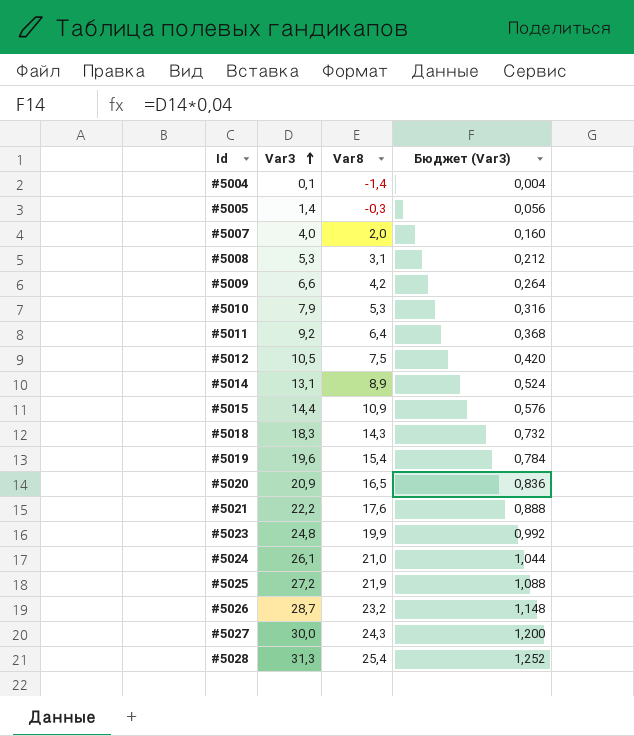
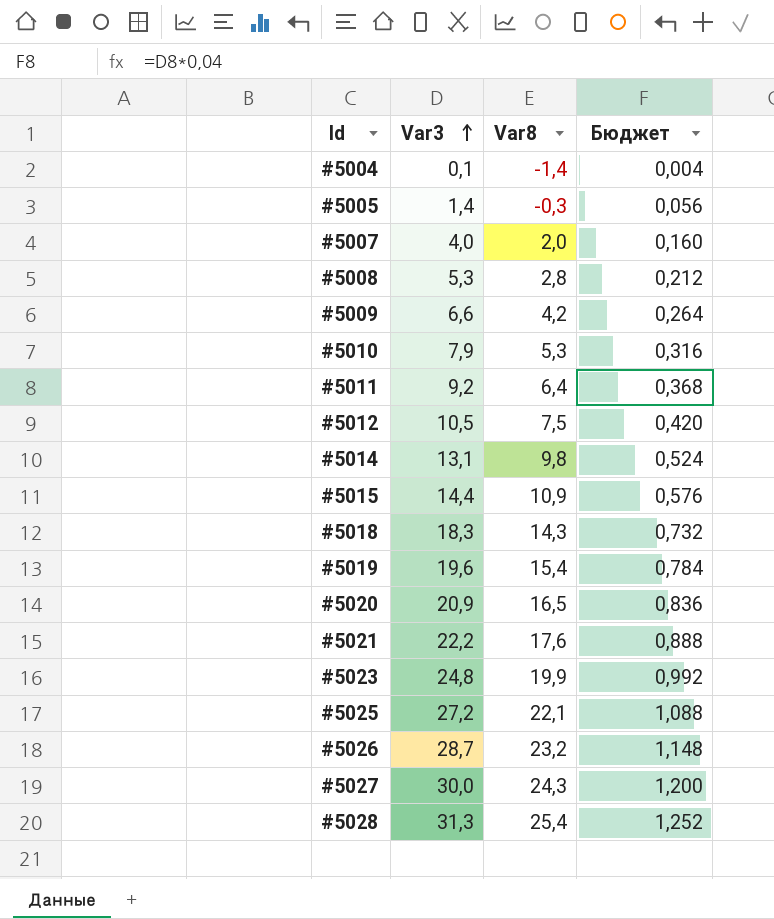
column name: Бюджет (Var3) -> Бюджет
row #5024: 26,1 | 21,0 | 1,044 -> none
#5008 | Var8: 3,1 -> 2,8
#5014 | Var8: 8,9 -> 9,8
#5025 | Var8: 21,9 -> 22,1

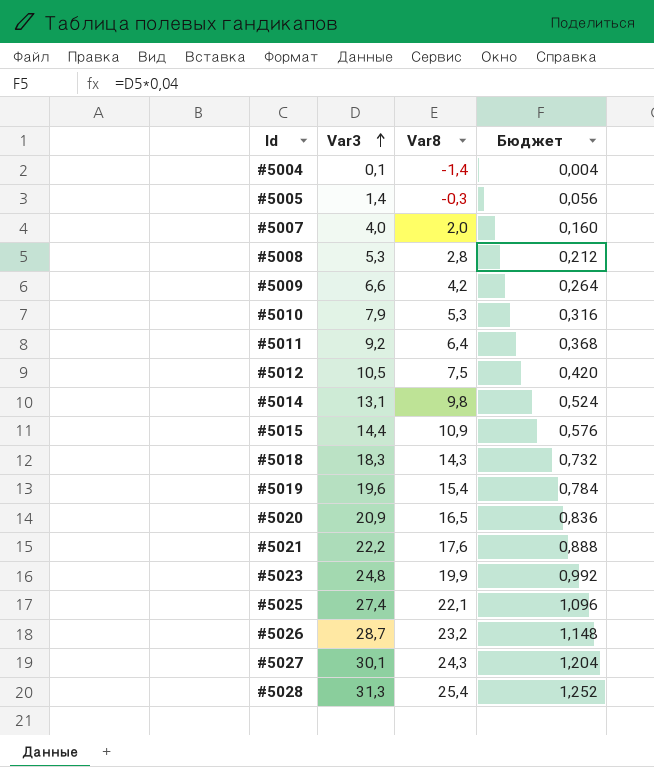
#5025 | Var3: 27,2 -> 27,4
#5025 | Бюджет: 1,088 -> 1,096
#5027 | Var3: 30,0 -> 30,1
#5027 | Бюджет: 1,200 -> 1,204

